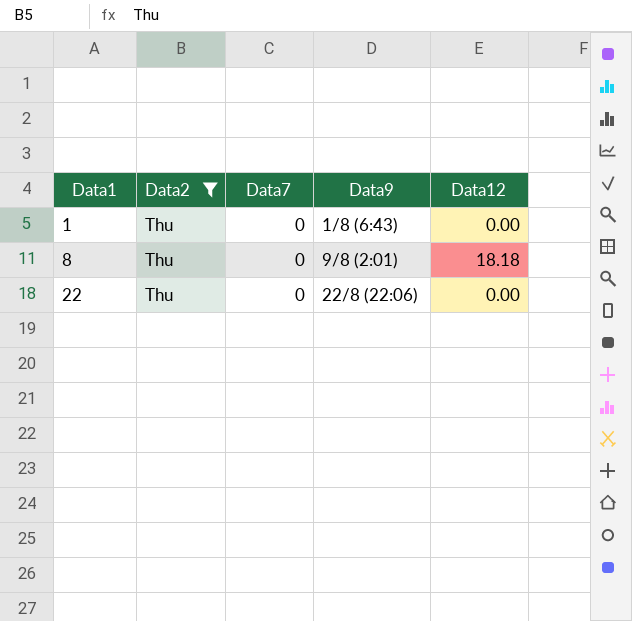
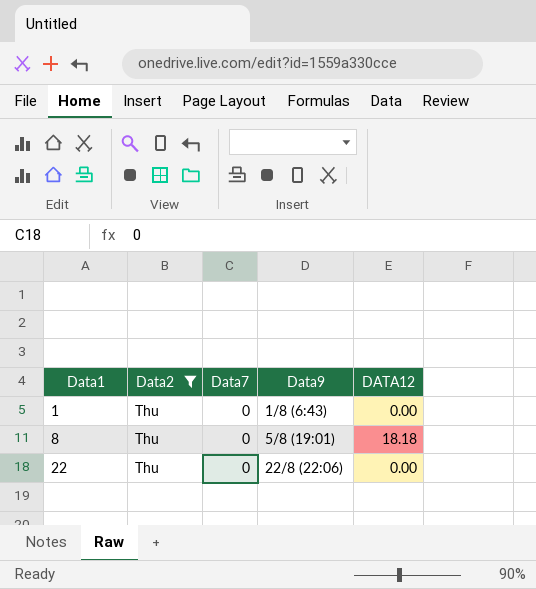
column name: Data12 -> DATA12
8 | Data9: 9/8 (2:01) -> 5/8 (19:01)

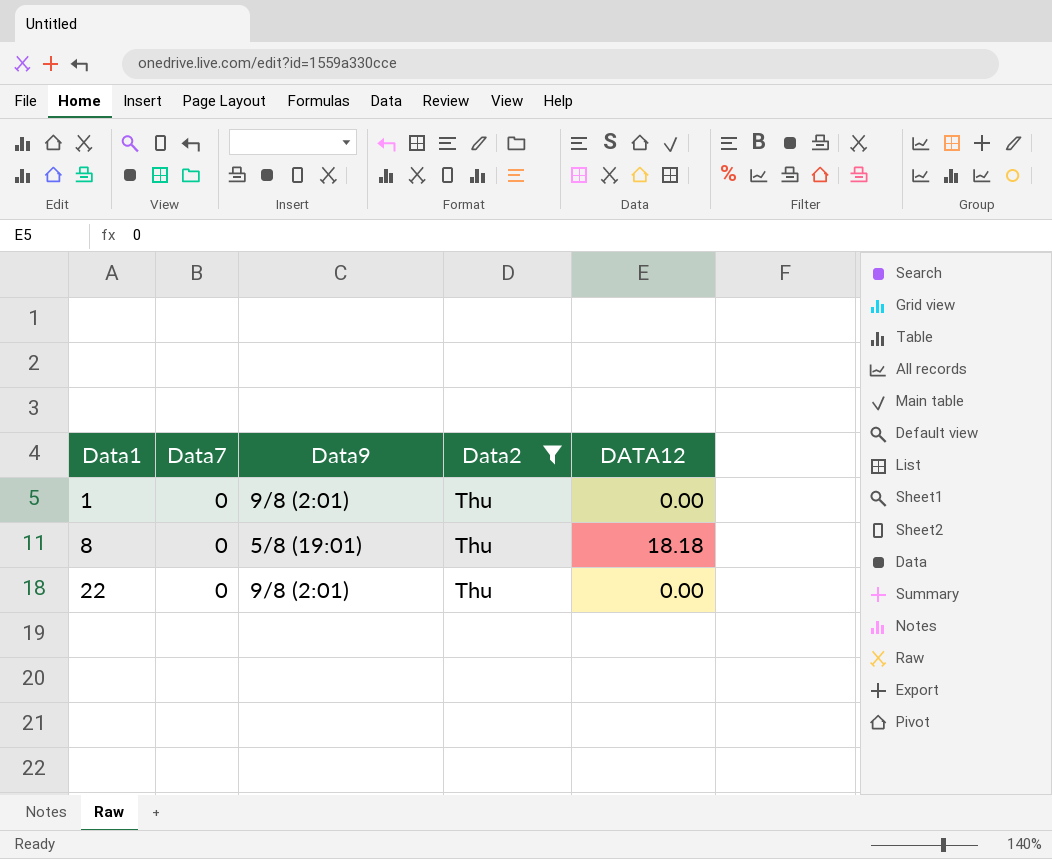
column Data2 | position: 2 -> 4
1 | Data9: 1/8 (6:43) -> 9/8 (2:01)
22 | Data9: 22/8 (22:06) -> 9/8 (2:01)

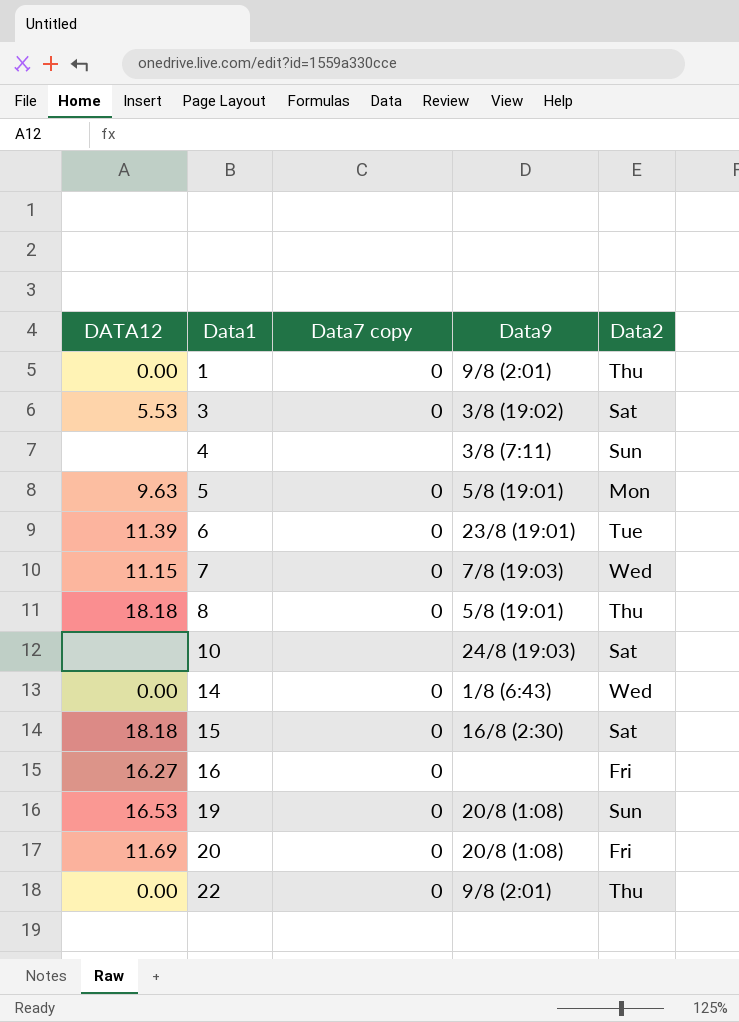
filter: Data2 = Thu -> none
column DATA12 | position: 5 -> 1
column name: Data7 -> Data7 copy

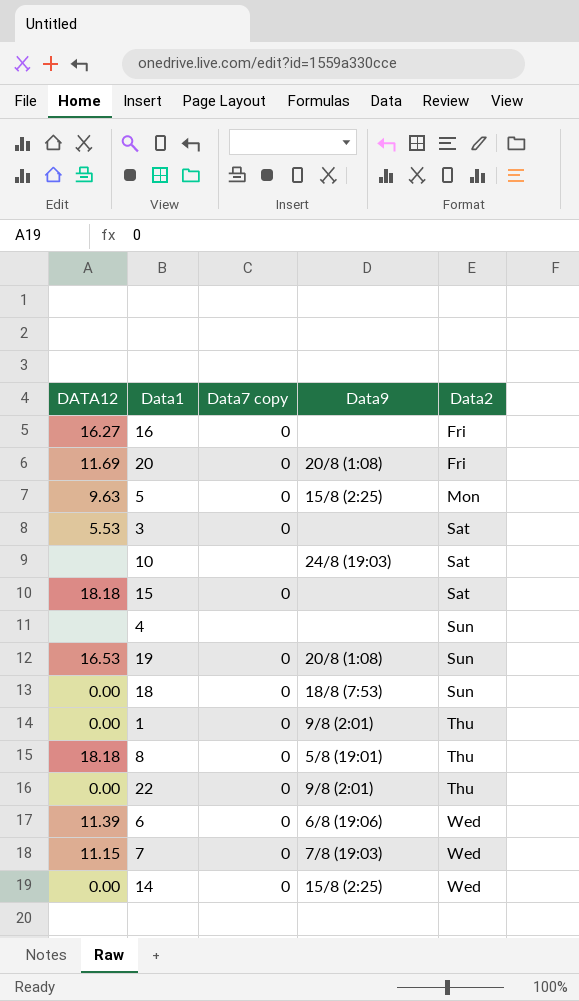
row order: Data1 ascending -> Data2 ascending
5 | Data9: 5/8 (19:01) -> 15/8 (2:25)
3 | Data9: 3/8 (19:02) -> none
15 | Data9: 16/8 (2:30) -> none
4 | Data9: 3/8 (7:11) -> none
row 18: none -> 0.00 | 0 | 18/8 (7:53) | Sun
6 | Data9: 23/8 (19:01) -> 6/8 (19:06)
6 | Data2: Tue -> Wed
14 | Data9: 1/8 (6:43) -> 15/8 (2:25)

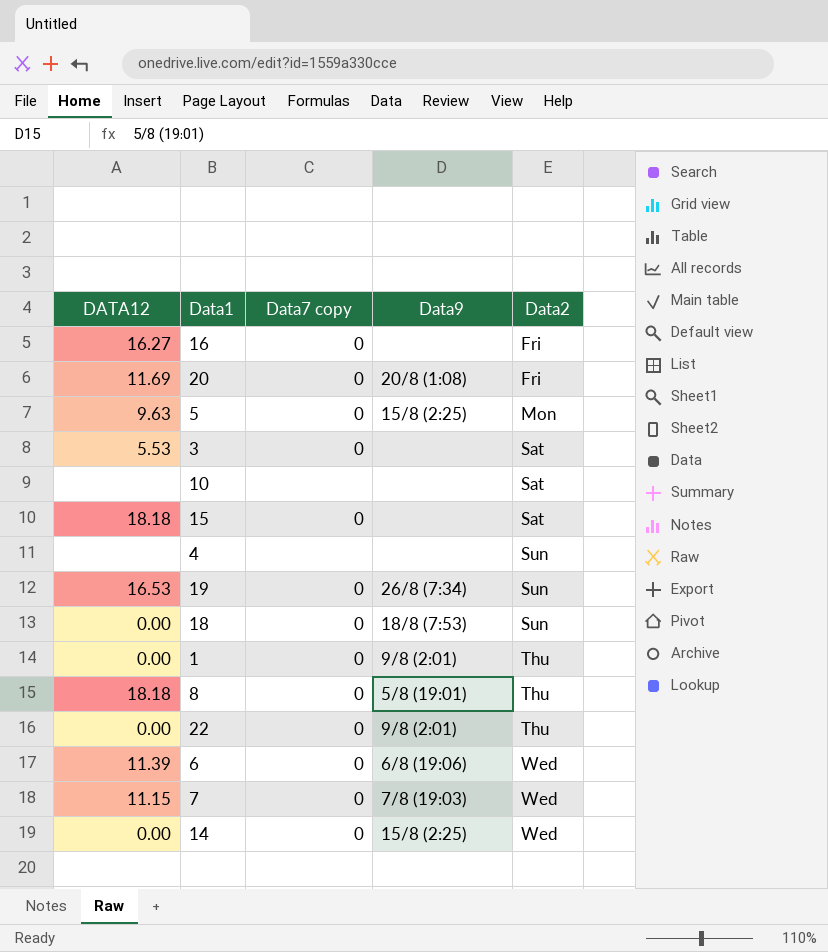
10 | Data9: 24/8 (19:03) -> none
19 | Data9: 20/8 (1:08) -> 26/8 (7:34)

